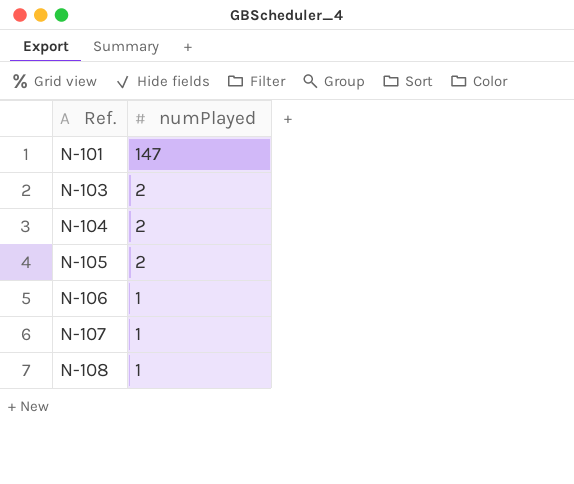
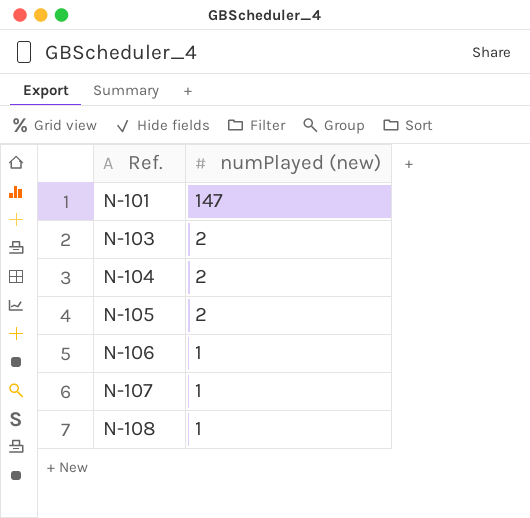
column name: numPlayed -> numPlayed (new)

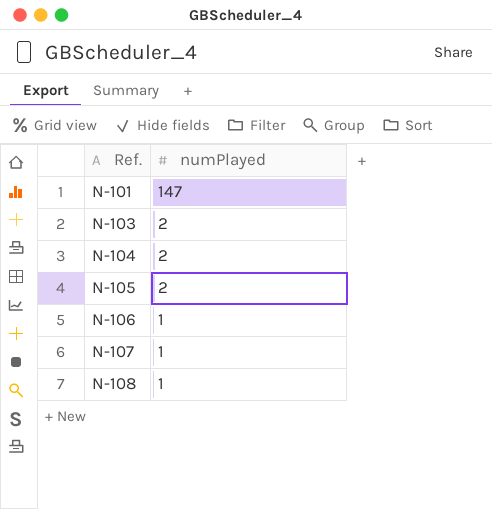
column name: numPlayed (new) -> numPlayed

